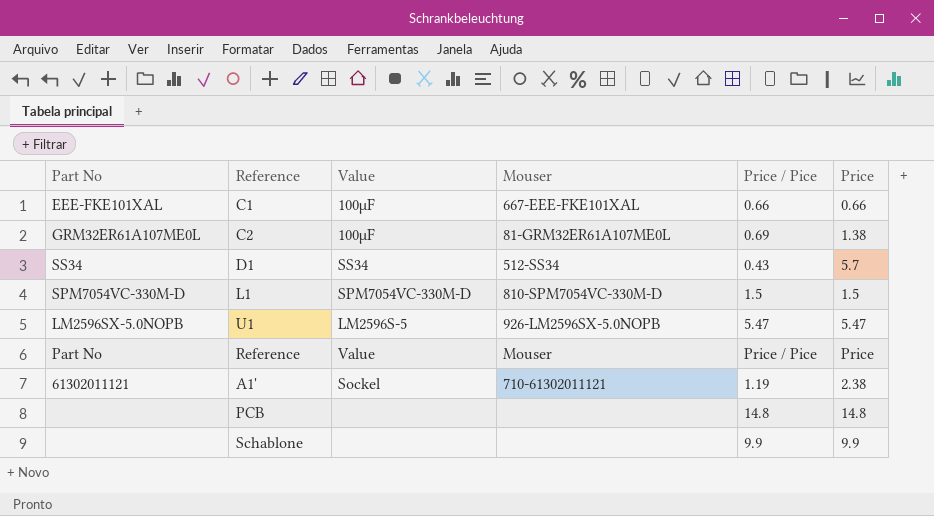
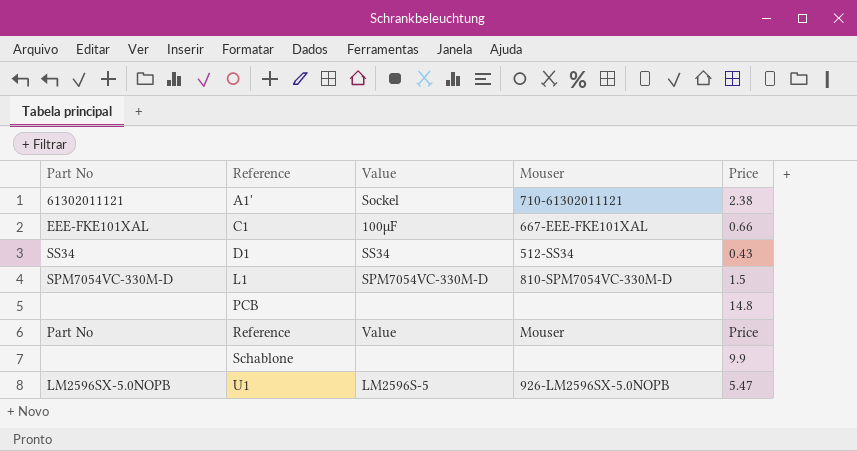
row order: none -> Reference ascending
column Price / Pice | position: 5 -> none
row C2: GRM32ER61A107ME0L | 100µF | 81-GRM32ER61A107ME0L | 0.69 | 1.38 -> none
D1 | Price: 5.7 -> 0.43

